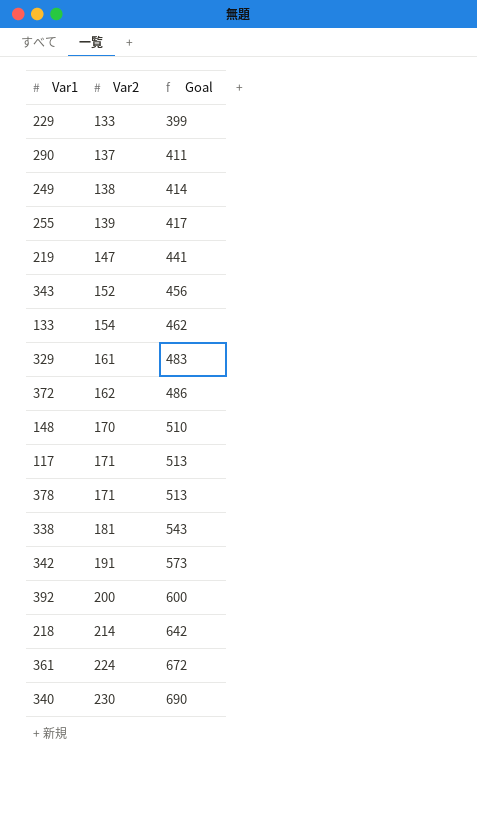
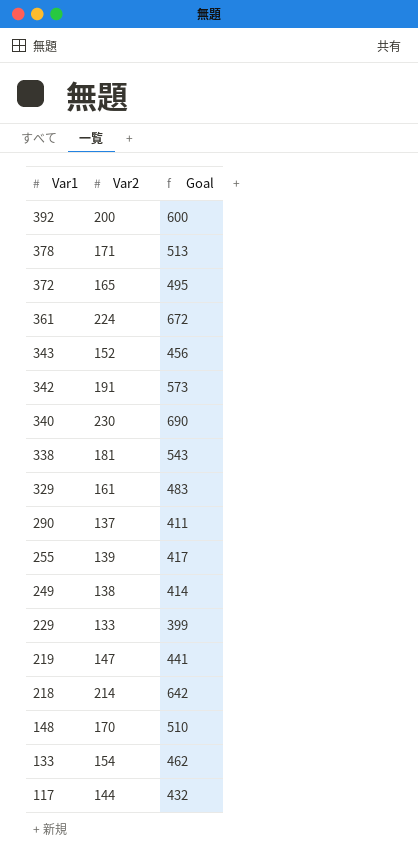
row order: Var2 ascending -> Var1 descending
372 | Var2: 162 -> 165
372 | Goal: 486 -> 495
117 | Var2: 171 -> 144
117 | Goal: 513 -> 432

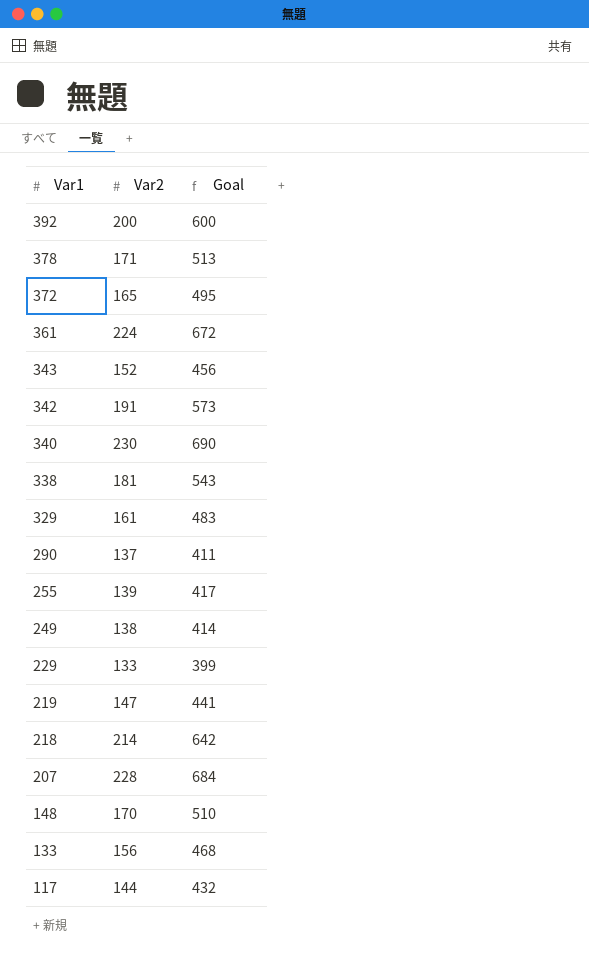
row 207: none -> 228 | 684
133 | Var2: 154 -> 156
133 | Goal: 462 -> 468

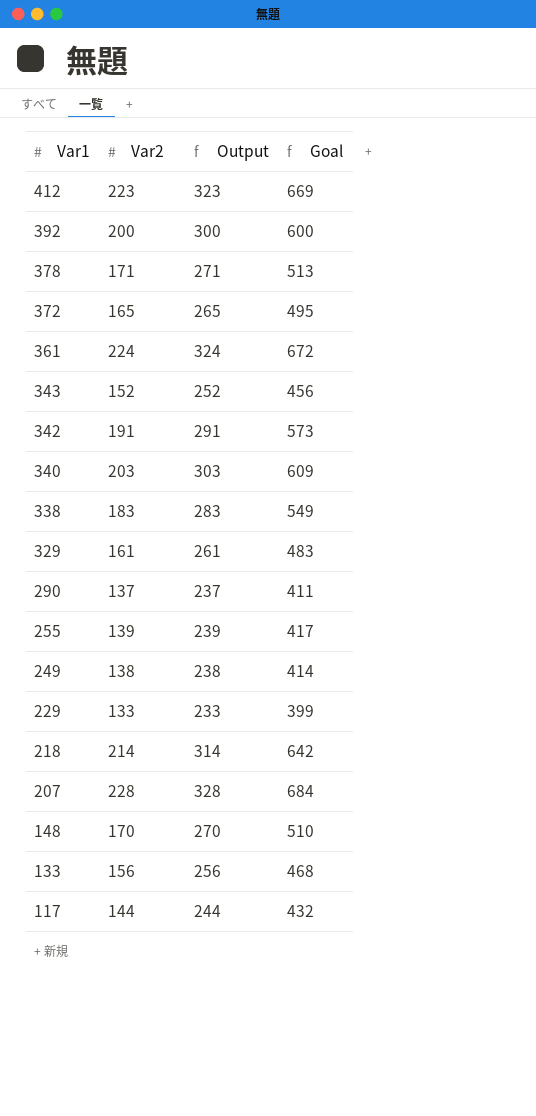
column Output | formula: none -> [Var2] + 100
row 219: 147 | 441 -> none
row 412: none -> 223 | 323 | 669
340 | Var2: 230 -> 203
340 | Goal: 690 -> 609
338 | Var2: 181 -> 183
338 | Goal: 543 -> 549

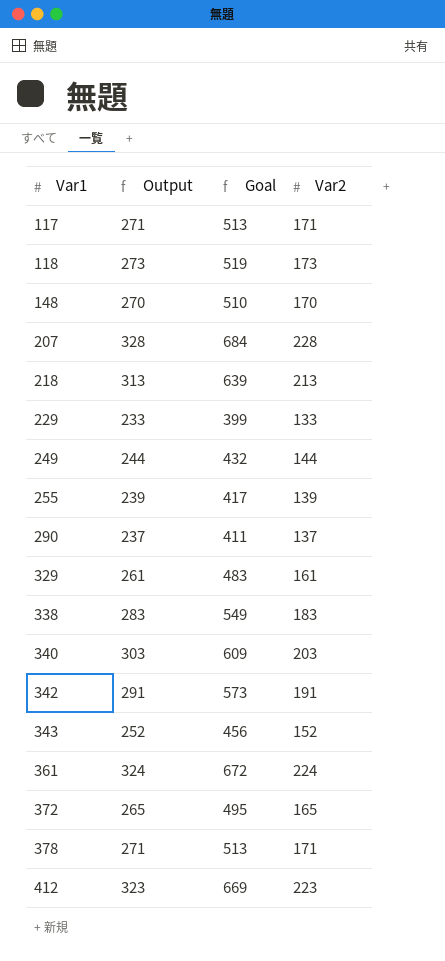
row order: Var1 descending -> Var1 ascending
column Var2 | position: 2 -> 4
row 392: 200 | 300 | 600 -> none
row 133: 156 | 256 | 468 -> none
117 | Output: 244 -> 271
117 | Goal: 432 -> 513
117 | Var2: 144 -> 171
row 118: none -> 273 | 519 | 173
218 | Output: 314 -> 313
218 | Goal: 642 -> 639
218 | Var2: 214 -> 213
249 | Output: 238 -> 244
249 | Goal: 414 -> 432
249 | Var2: 138 -> 144

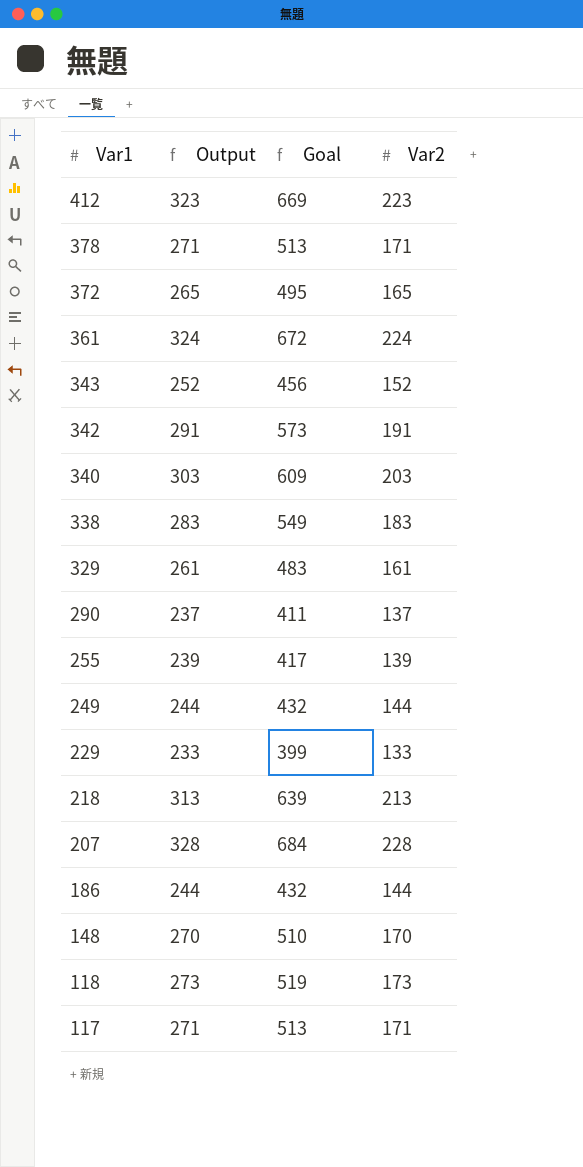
row order: Var1 ascending -> Var1 descending
row 186: none -> 244 | 432 | 144

